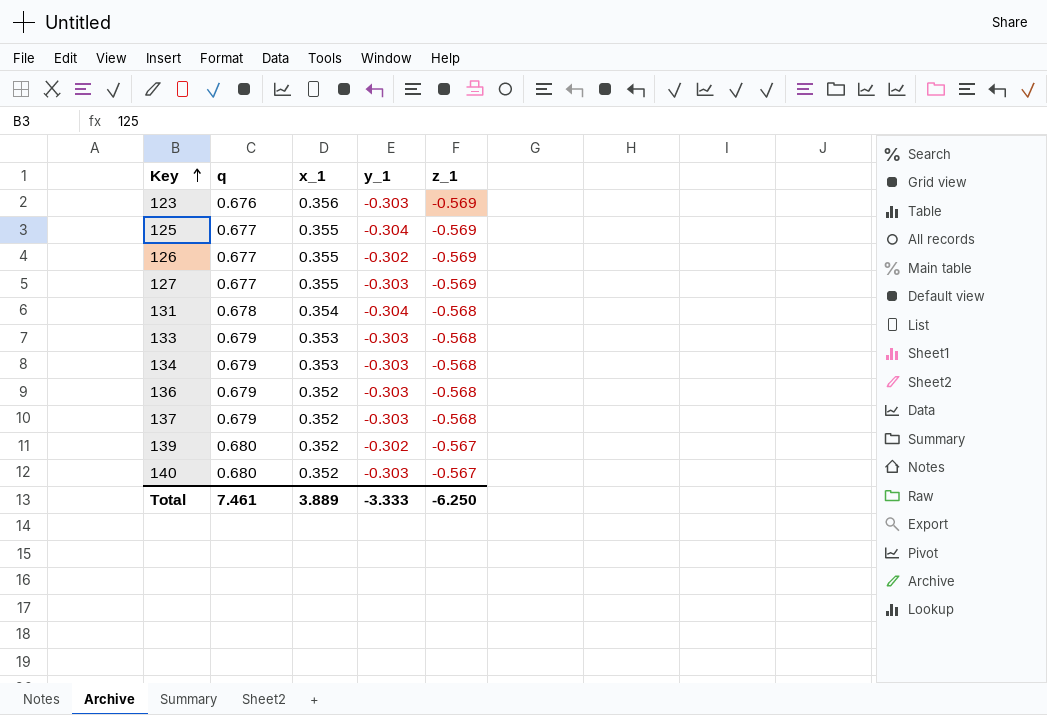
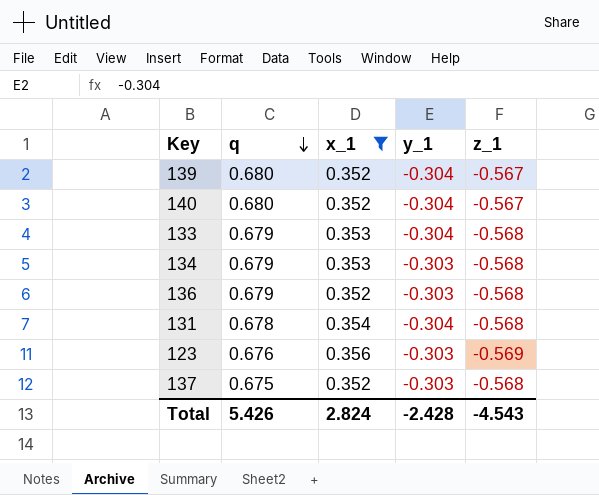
filter: none -> x_1 != 0.355
row order: Key ascending -> q descending
139 | y_1: -0.302 -> -0.304
140 | y_1: -0.303 -> -0.304
133 | y_1: -0.303 -> -0.304
137 | q: 0.679 -> 0.675
Total | q: 7.461 -> 5.426
Total | x_1: 3.889 -> 2.824
Total | y_1: -3.333 -> -2.428
Total | z_1: -6.250 -> -4.543

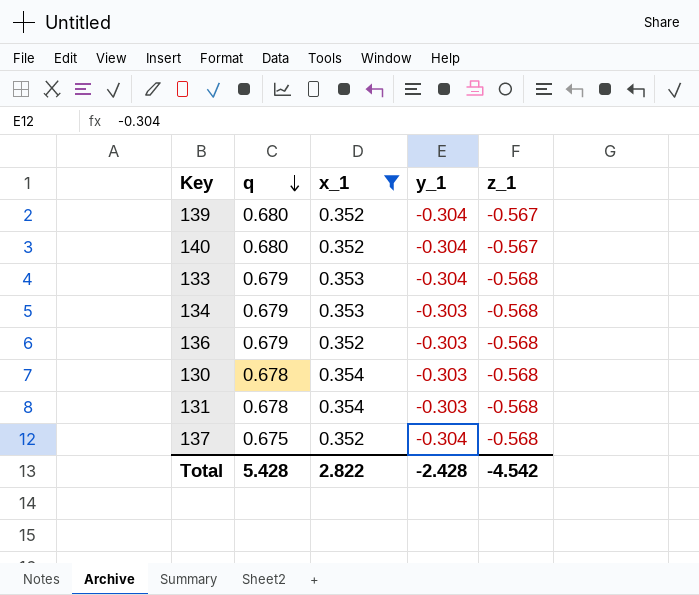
row 123: 0.676 | 0.356 | -0.303 | -0.569 -> none
row 130: none -> 0.678 | 0.354 | -0.303 | -0.568
131 | y_1: -0.304 -> -0.303
137 | y_1: -0.303 -> -0.304
Total | q: 5.426 -> 5.428
Total | x_1: 2.824 -> 2.822
Total | z_1: -4.543 -> -4.542

